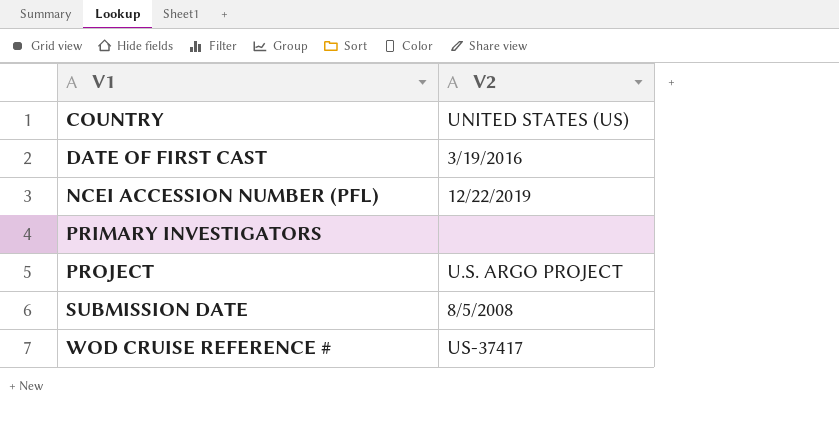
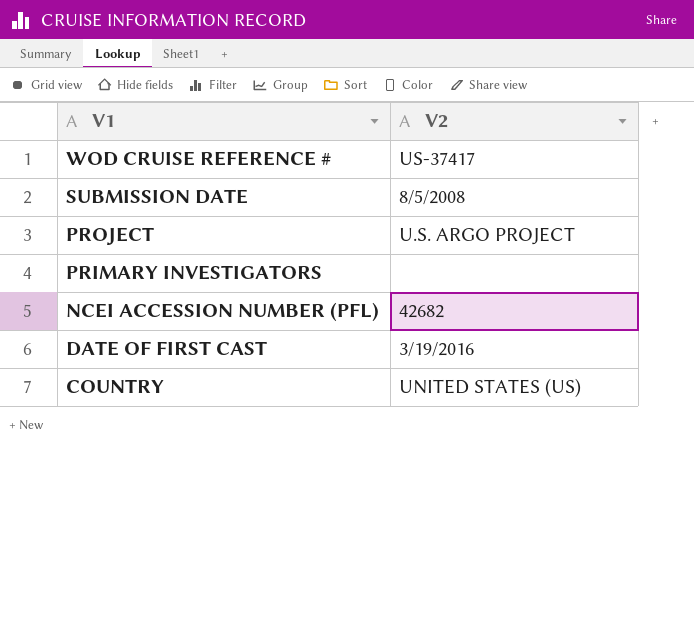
row order: V1 ascending -> V1 descending
NCEI ACCESSION NUMBER (PFL) | V2: 12/22/2019 -> 42682

